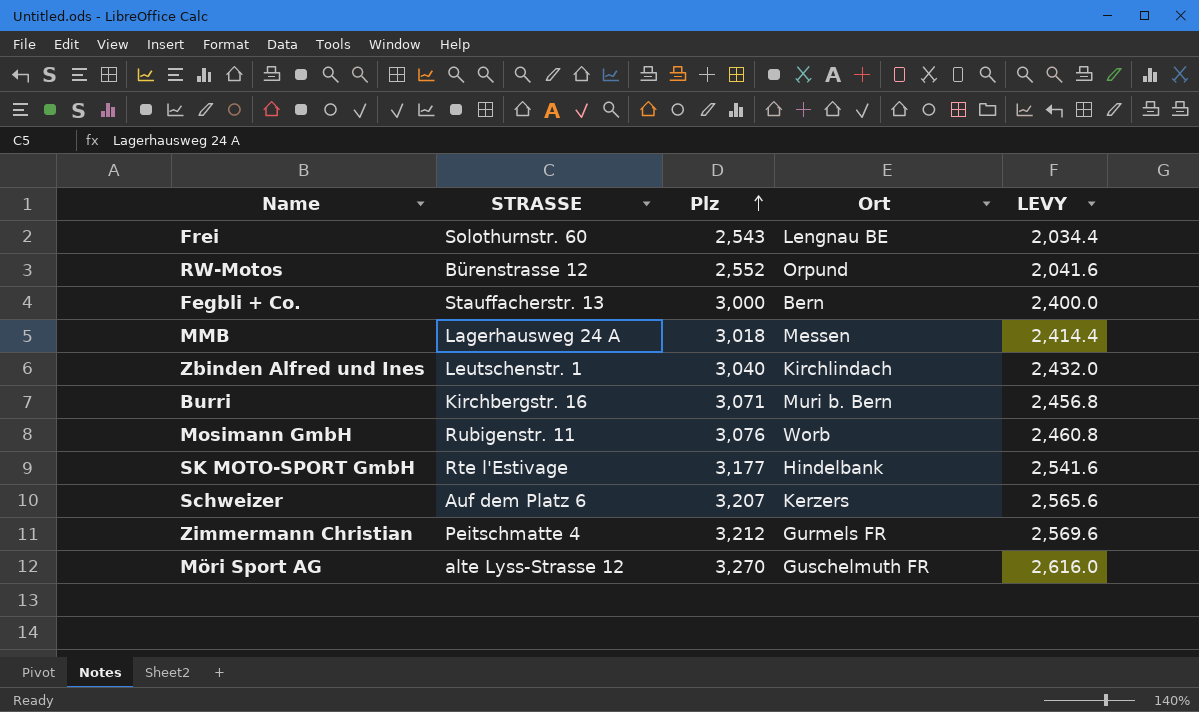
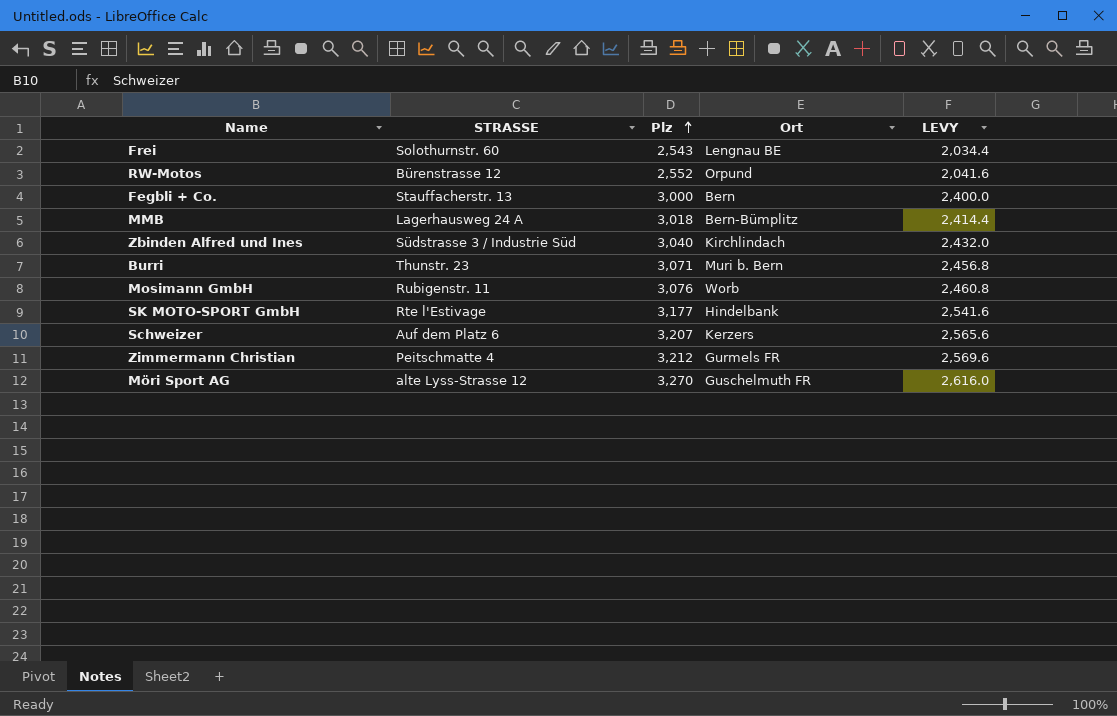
MMB | Ort: Messen -> Bern-Bümplitz
Zbinden Alfred und Ines | STRASSE: Leutschenstr. 1 -> Südstrasse 3 / Industrie Süd
Burri | STRASSE: Kirchbergstr. 16 -> Thunstr. 23

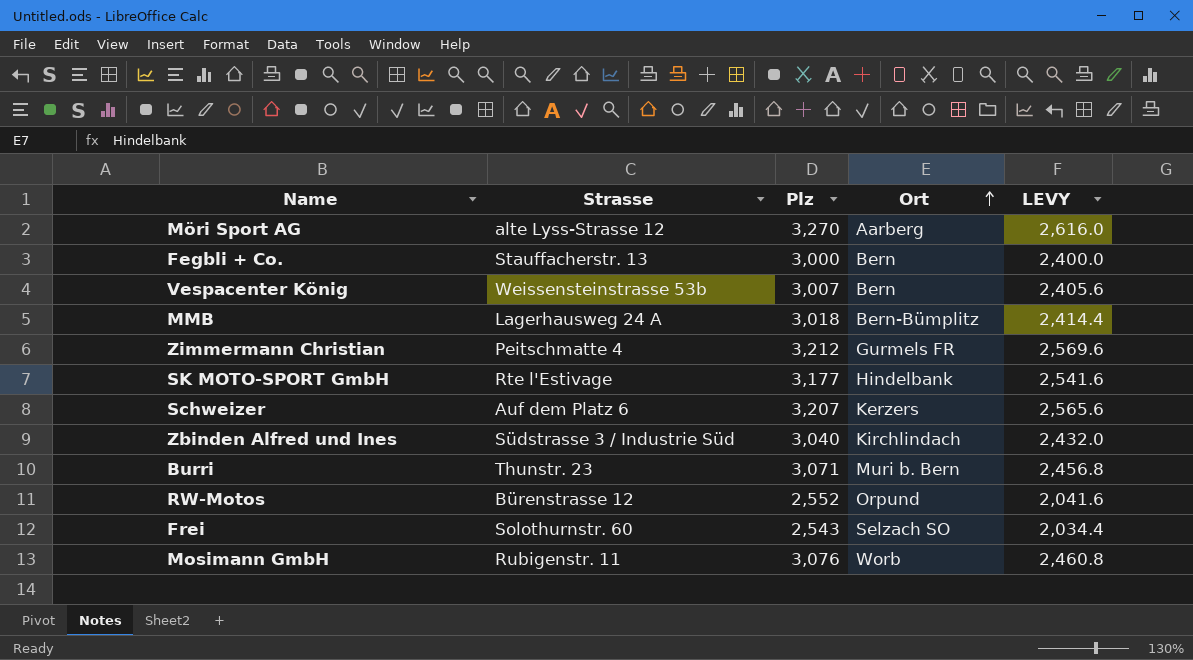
row order: Plz ascending -> Ort ascending
column name: STRASSE -> Strasse
Möri Sport AG | Ort: Guschelmuth FR -> Aarberg
row Vespacenter König: none -> Weissensteinstrasse 53b | 3,007 | Bern | 2,405.6
Frei | Ort: Lengnau BE -> Selzach SO

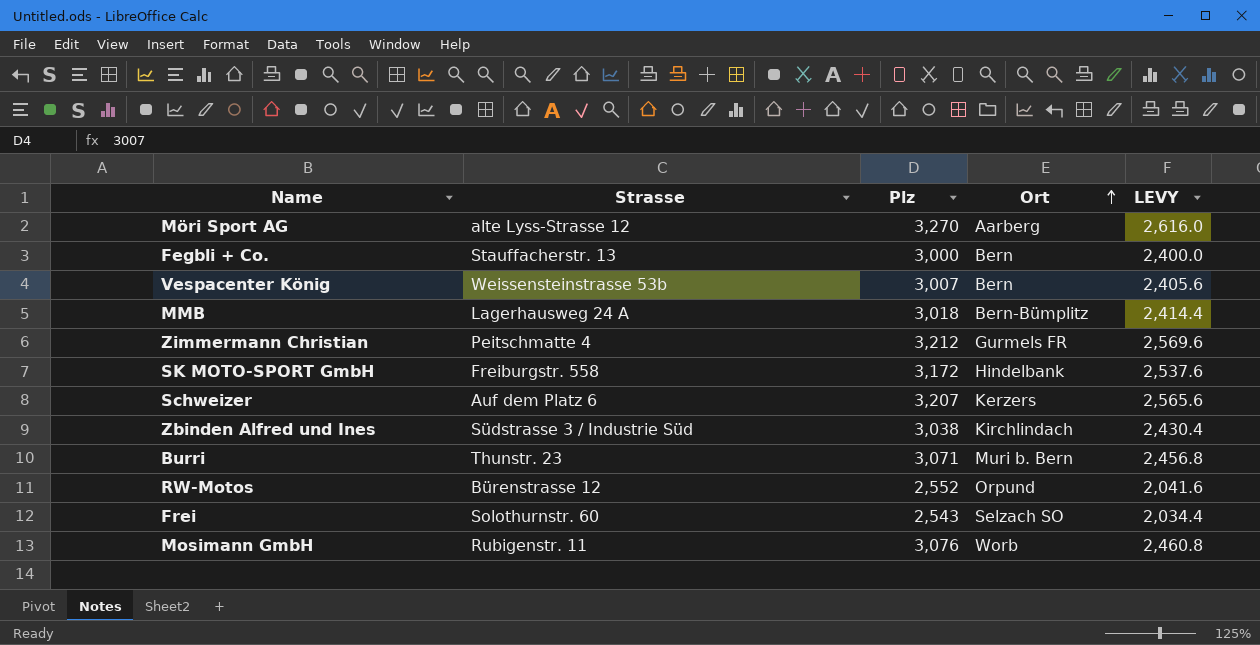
SK MOTO-SPORT GmbH | Strasse: Rte l'Estivage -> Freiburgstr. 558
SK MOTO-SPORT GmbH | Plz: 3,177 -> 3,172
SK MOTO-SPORT GmbH | LEVY: 2,541.6 -> 2,537.6
Zbinden Alfred und Ines | Plz: 3,040 -> 3,038
Zbinden Alfred und Ines | LEVY: 2,432.0 -> 2,430.4

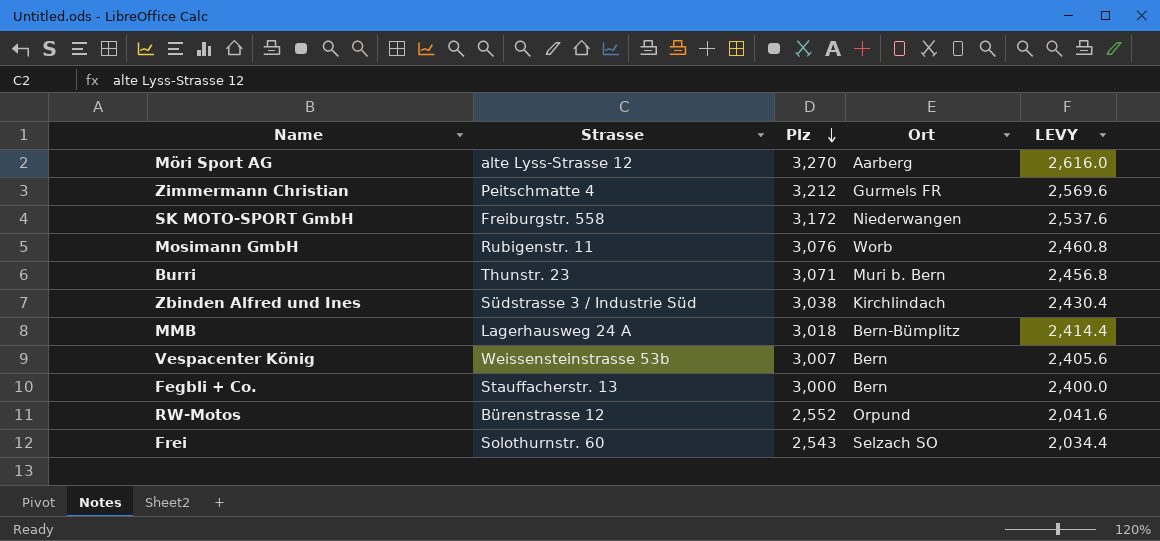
row order: Ort ascending -> Plz descending
row Schweizer: Auf dem Platz 6 | 3,207 | Kerzers | 2,565.6 -> none
SK MOTO-SPORT GmbH | Ort: Hindelbank -> Niederwangen

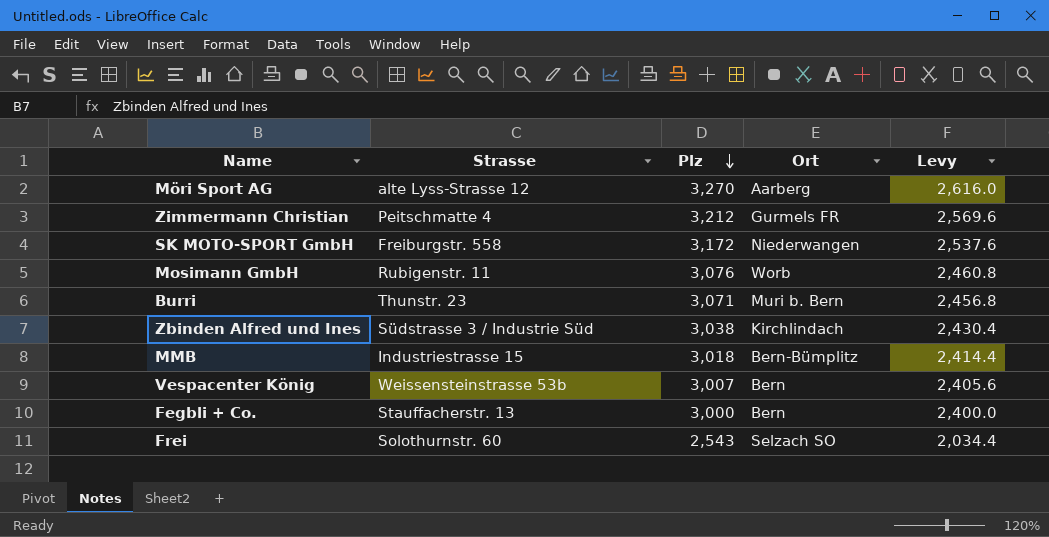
column name: LEVY -> Levy
row RW-Motos: Bürenstrasse 12 | 2,552 | Orpund | 2,041.6 -> none
MMB | Strasse: Lagerhausweg 24 A -> Industriestrasse 15

